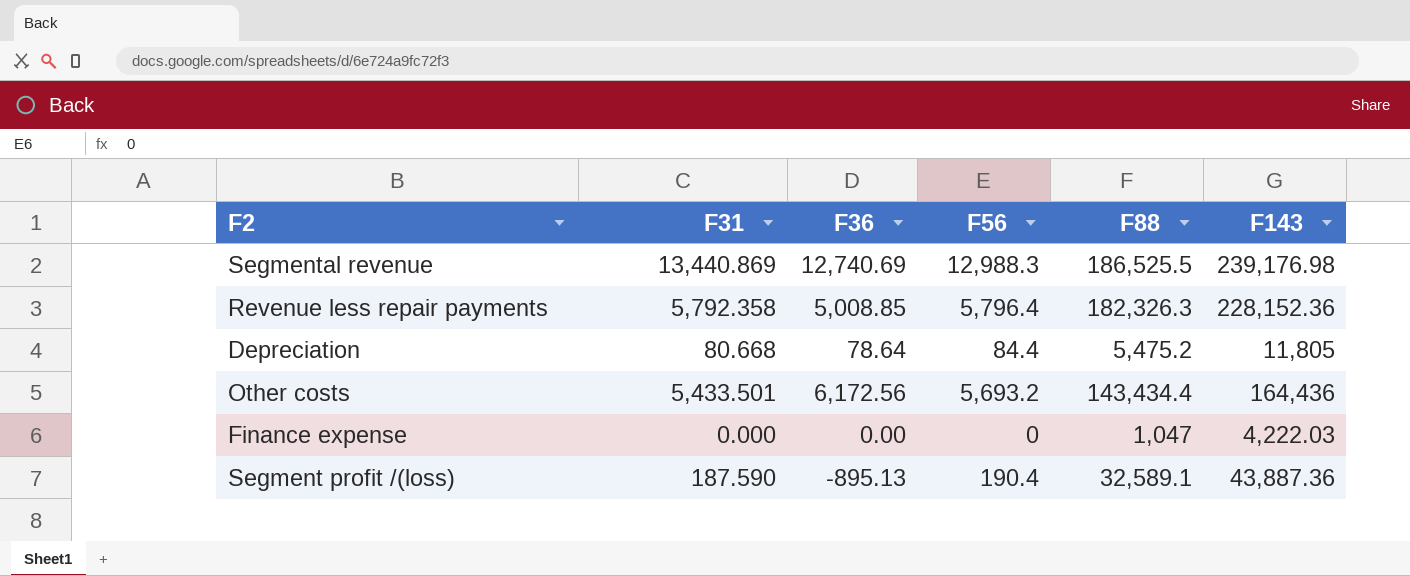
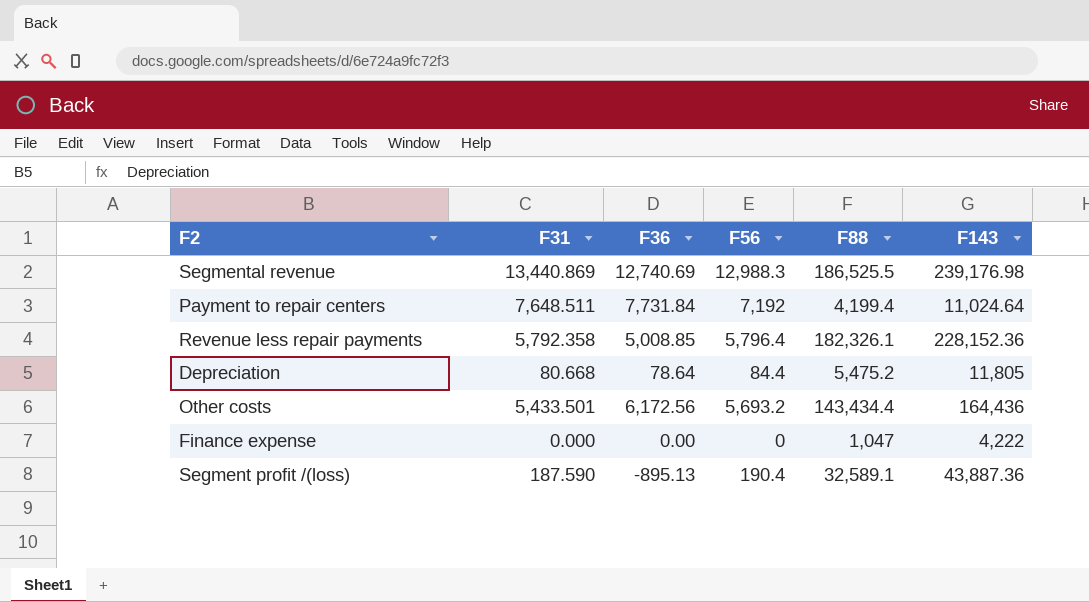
row Payment to repair centers: none -> 7,648.511 | 7,731.84 | 7,192 | 4,199.4 | 11,024.64
Revenue less repair payments | F88: 182,326.3 -> 182,326.1
Finance expense | F143: 4,222.03 -> 4,222

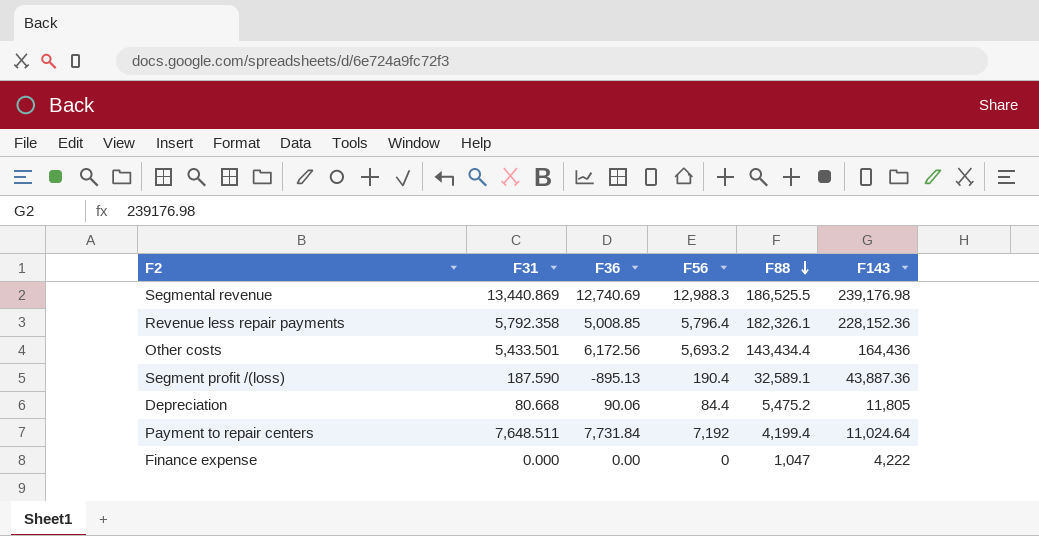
row order: none -> F88 descending
Depreciation | F36: 78.64 -> 90.06

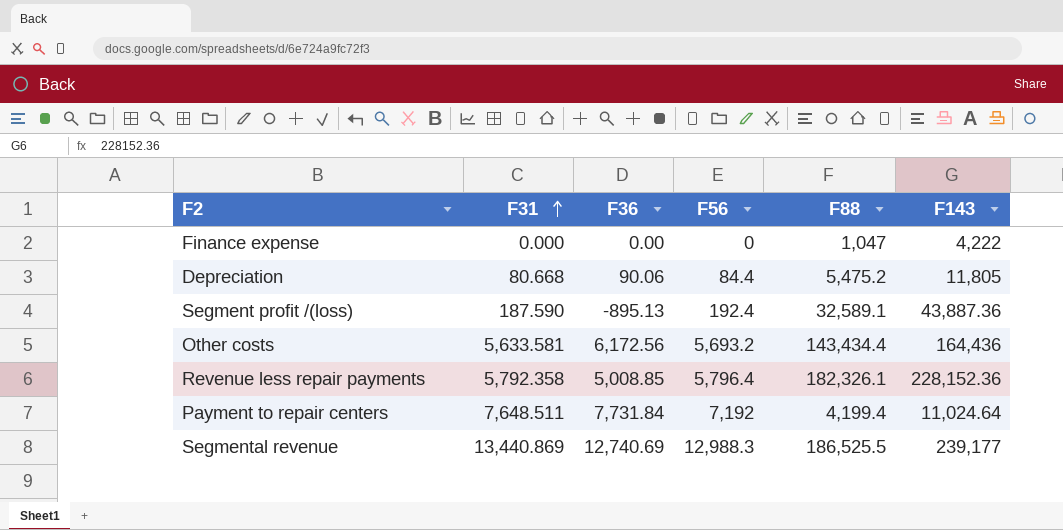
row order: F88 descending -> F31 ascending
Segment profit /(loss) | F56: 190.4 -> 192.4
Other costs | F31: 5,433.501 -> 5,633.581
Segmental revenue | F143: 239,176.98 -> 239,177

